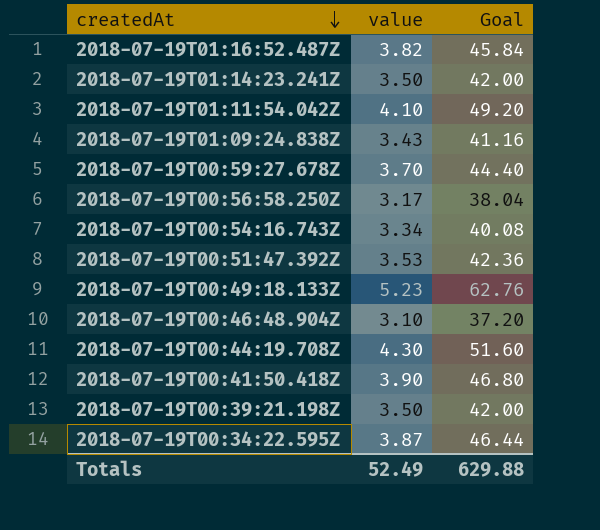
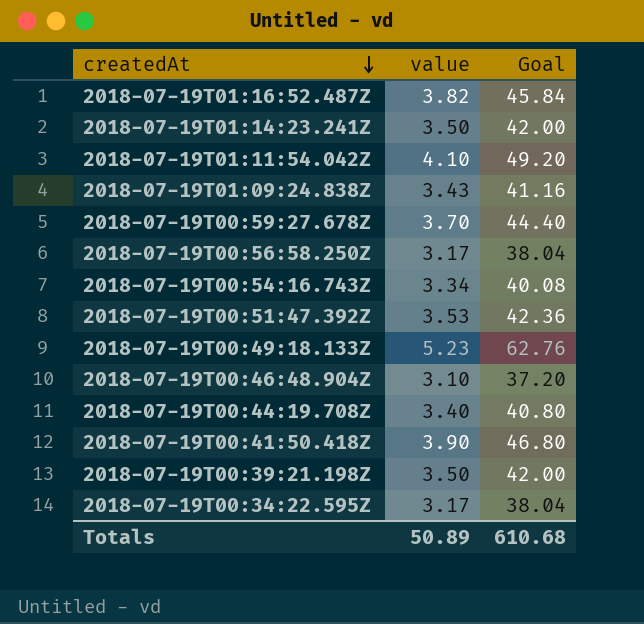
2018-07-19T00:44:19.708Z | value: 4.30 -> 3.40
2018-07-19T00:44:19.708Z | Goal: 51.60 -> 40.80
2018-07-19T00:34:22.595Z | value: 3.87 -> 3.17
2018-07-19T00:34:22.595Z | Goal: 46.44 -> 38.04
Totals | value: 52.49 -> 50.89
Totals | Goal: 629.88 -> 610.68

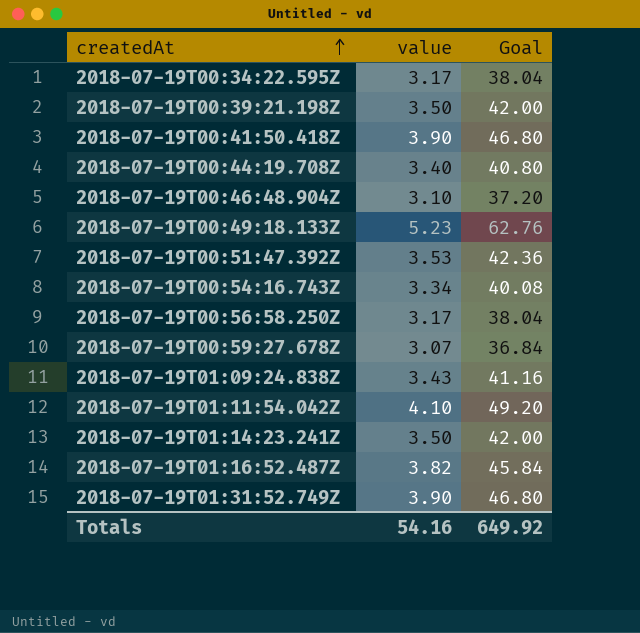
row order: createdAt descending -> createdAt ascending
2018-07-19T00:59:27.678Z | value: 3.70 -> 3.07
2018-07-19T00:59:27.678Z | Goal: 44.40 -> 36.84
row 2018-07-19T01:31:52.749Z: none -> 3.90 | 46.80
Totals | value: 50.89 -> 54.16
Totals | Goal: 610.68 -> 649.92

